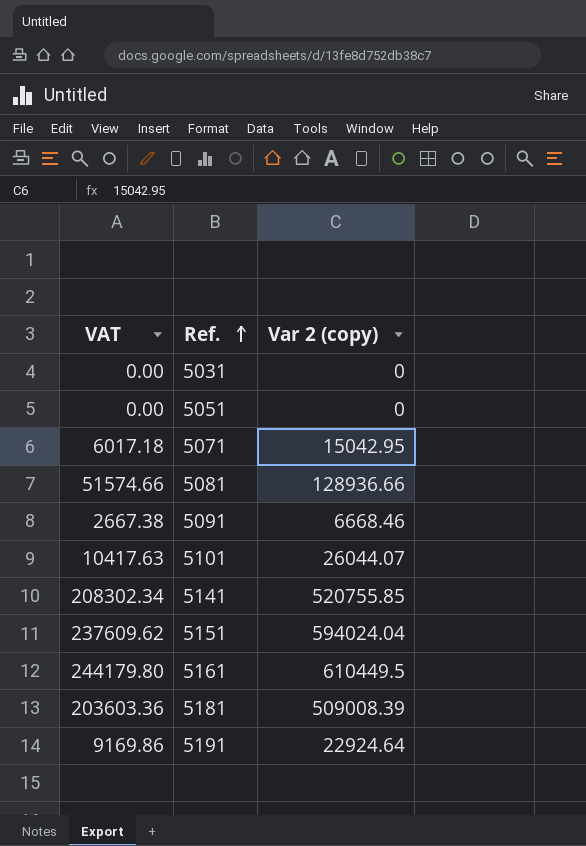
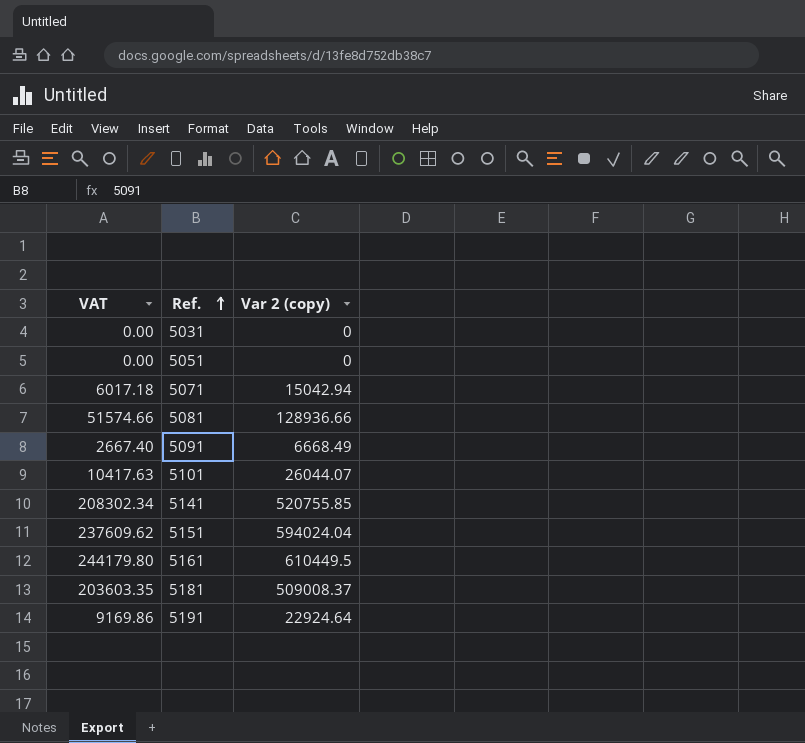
5071 | Var 2 (copy): 15042.95 -> 15042.94
5091 | VAT: 2667.38 -> 2667.40
5091 | Var 2 (copy): 6668.46 -> 6668.49
5181 | VAT: 203603.36 -> 203603.35
5181 | Var 2 (copy): 509008.39 -> 509008.37

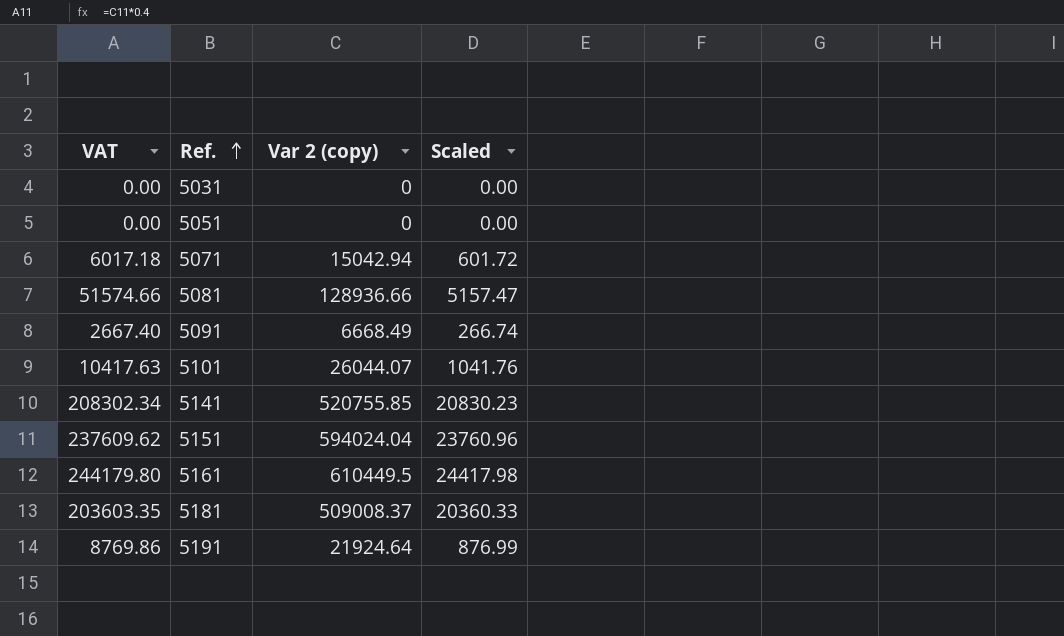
column Scaled | formula: none -> [Var 2 (copy)] * 0.04
5191 | VAT: 9169.86 -> 8769.86
5191 | Var 2 (copy): 22924.64 -> 21924.64

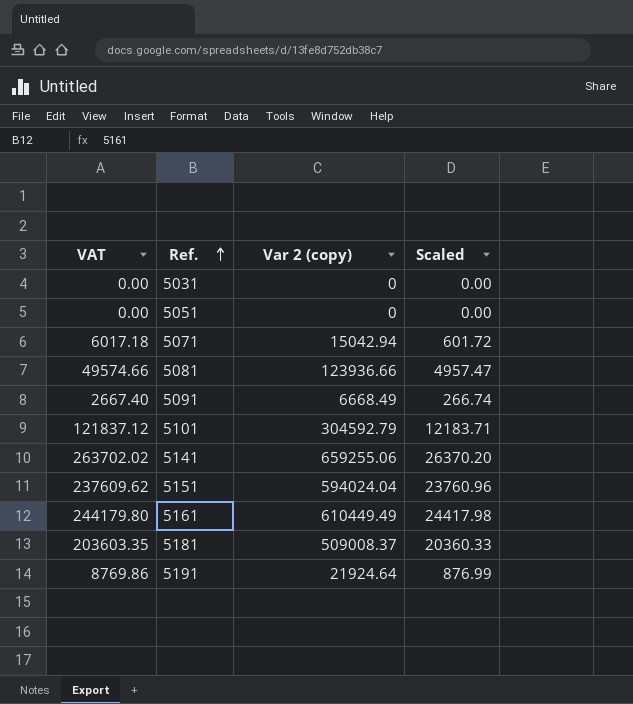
5081 | VAT: 51574.66 -> 49574.66
5081 | Var 2 (copy): 128936.66 -> 123936.66
5081 | Scaled: 5157.47 -> 4957.47
5101 | VAT: 10417.63 -> 121837.12
5101 | Var 2 (copy): 26044.07 -> 304592.79
5101 | Scaled: 1041.76 -> 12183.71
5141 | VAT: 208302.34 -> 263702.02
5141 | Var 2 (copy): 520755.85 -> 659255.06
5141 | Scaled: 20830.23 -> 26370.20
5161 | Var 2 (copy): 610449.5 -> 610449.49

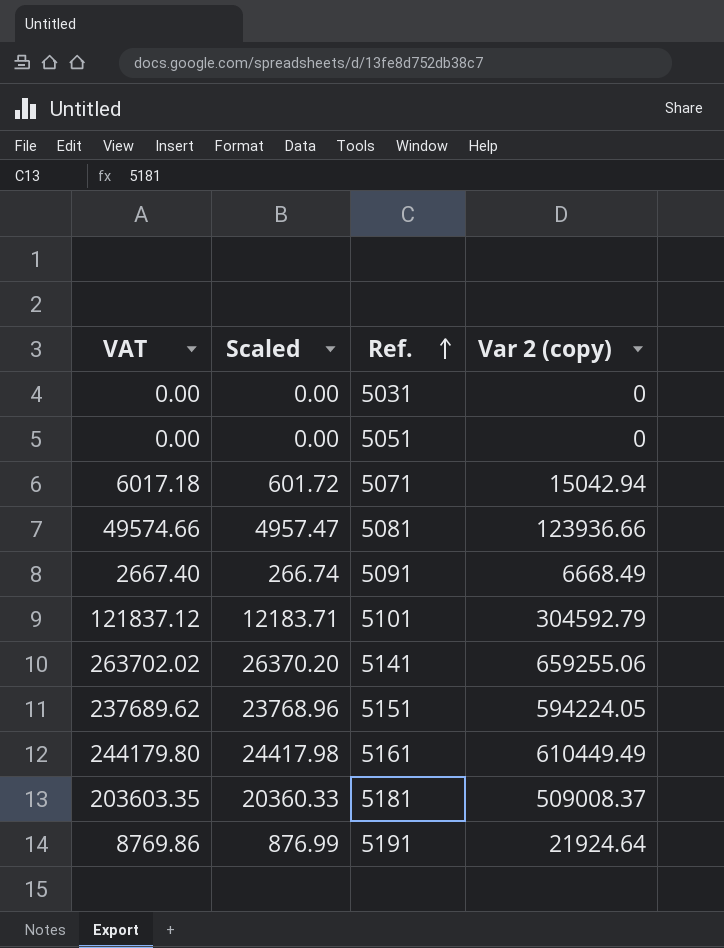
column Scaled | position: 4 -> 2
5151 | VAT: 237609.62 -> 237689.62
5151 | Scaled: 23760.96 -> 23768.96
5151 | Var 2 (copy): 594024.04 -> 594224.05

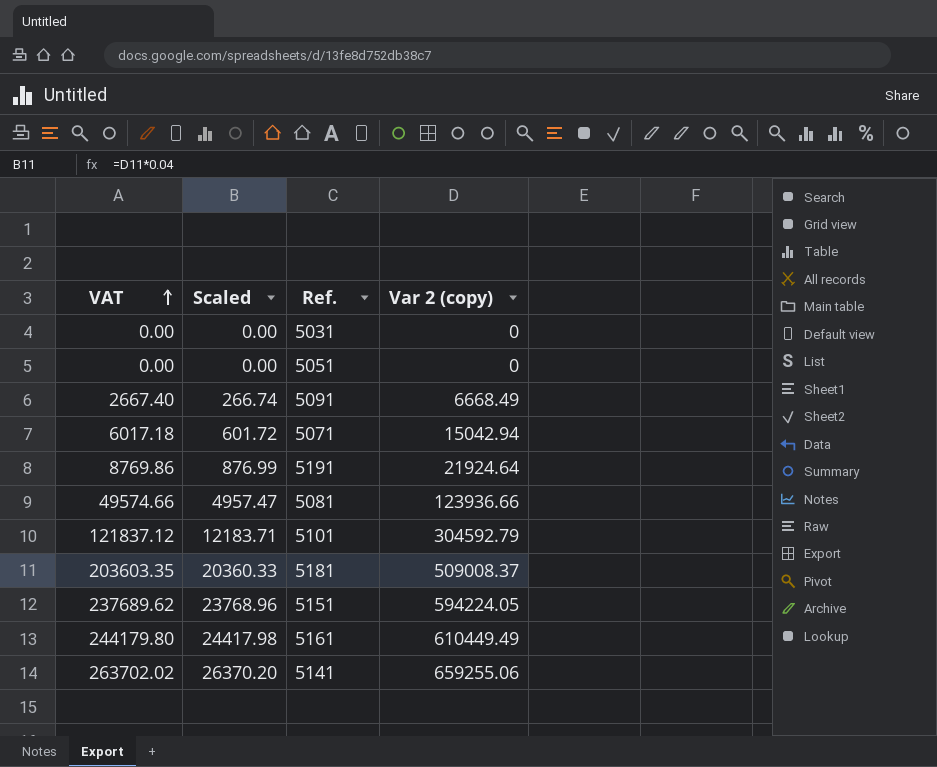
row order: Ref. ascending -> VAT ascending

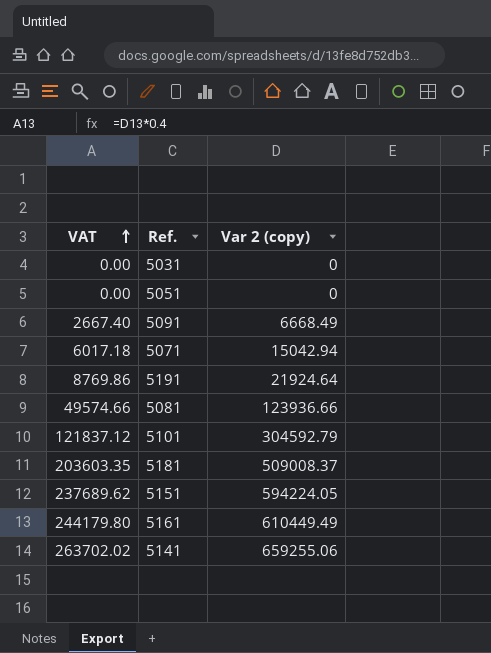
column Scaled | formula: [Var 2 (copy)] * 0.04 -> none

